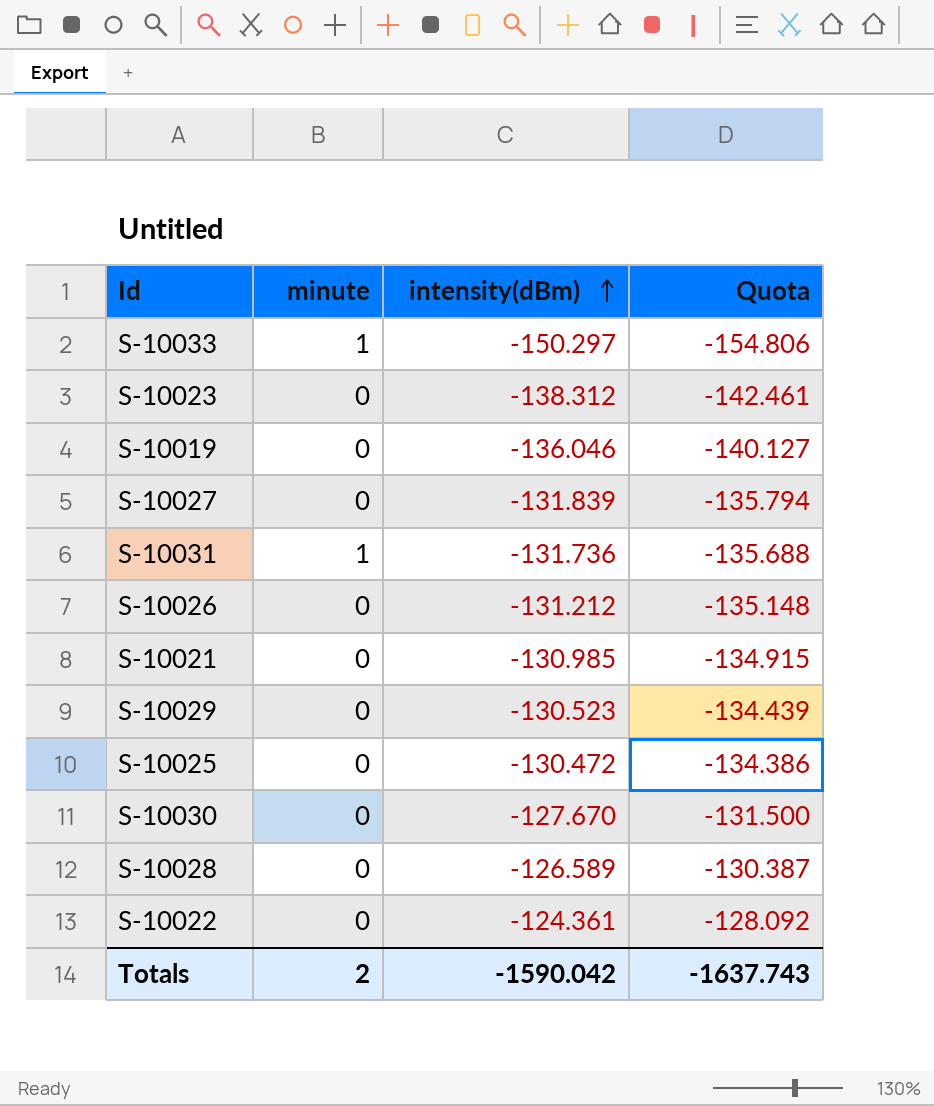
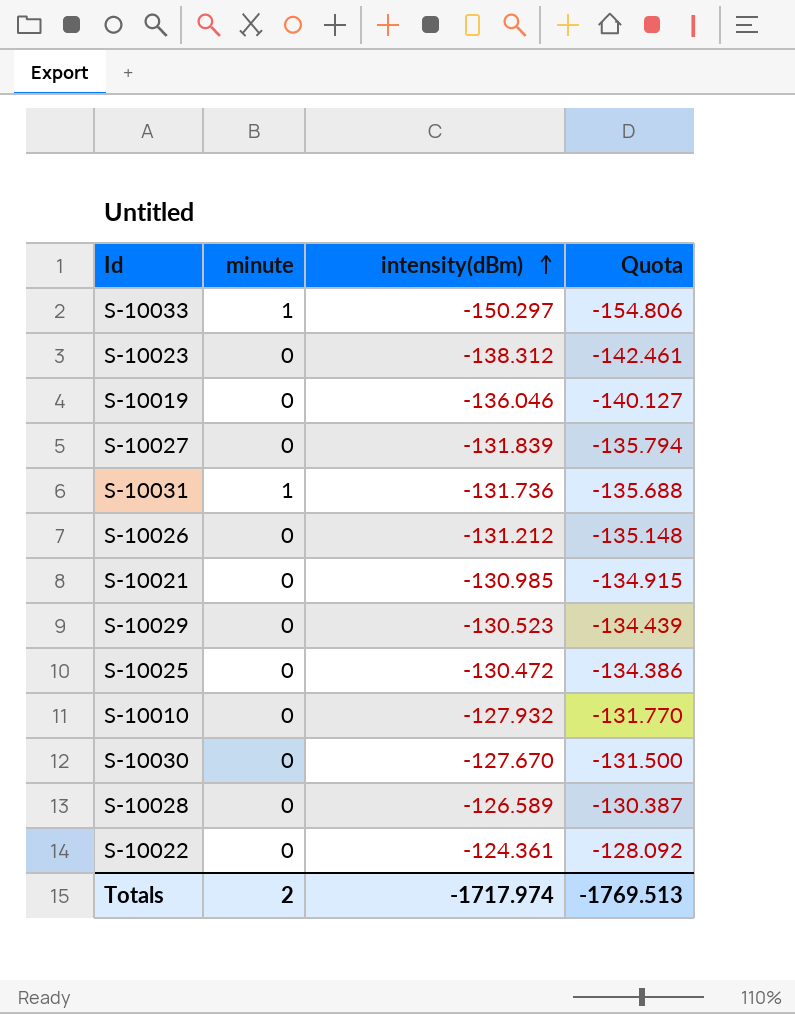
row S-10010: none -> 0 | -127.932 | -131.770
Totals | intensity(dBm): -1590.042 -> -1717.974
Totals | Quota: -1637.743 -> -1769.513

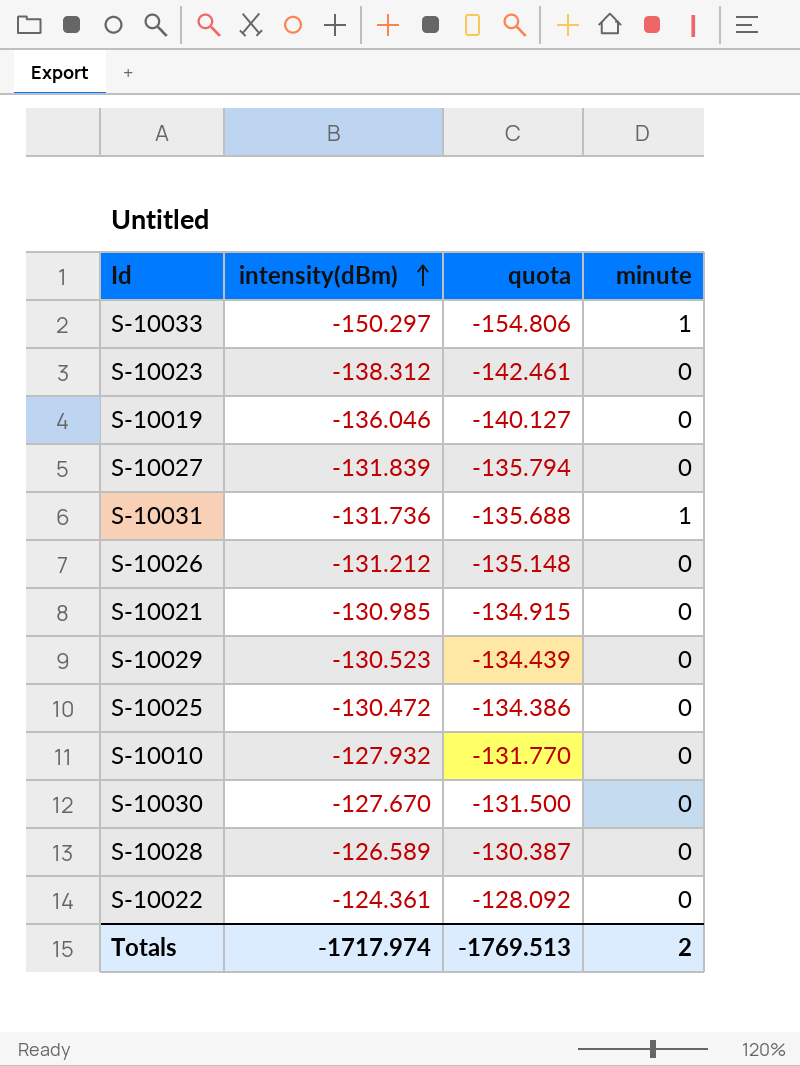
column name: Quota -> quota
column minute | position: 2 -> 4

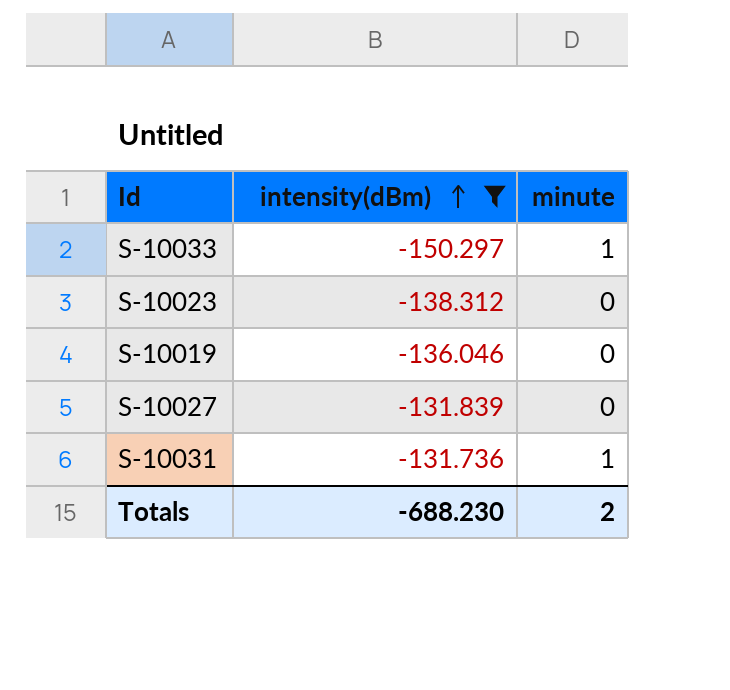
filter: none -> intensity(dBm) <= -131.736
column quota | formula: [intensity(dBm)] * 1.03 -> none
Totals | intensity(dBm): -1717.974 -> -688.230

